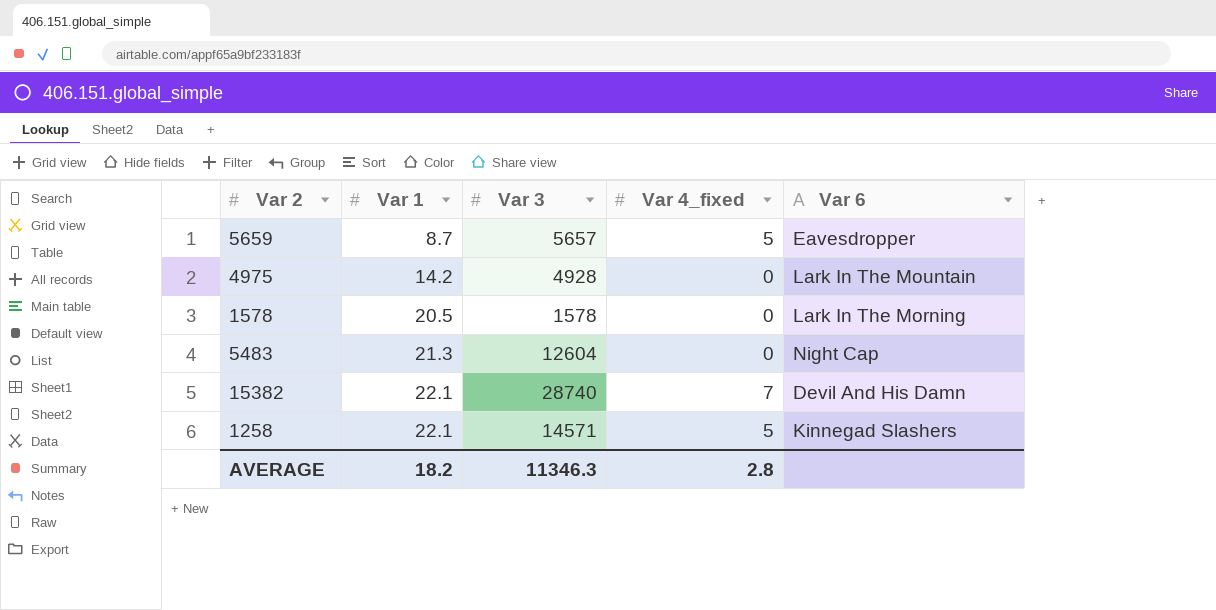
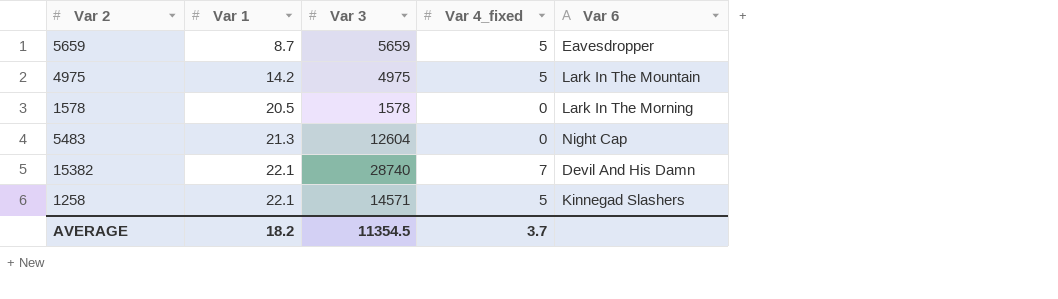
5659 | Var 3: 5657 -> 5659
4975 | Var 3: 4928 -> 4975
4975 | Var 4_fixed: 0 -> 5
AVERAGE | Var 3: 11346.3 -> 11354.5
AVERAGE | Var 4_fixed: 2.8 -> 3.7

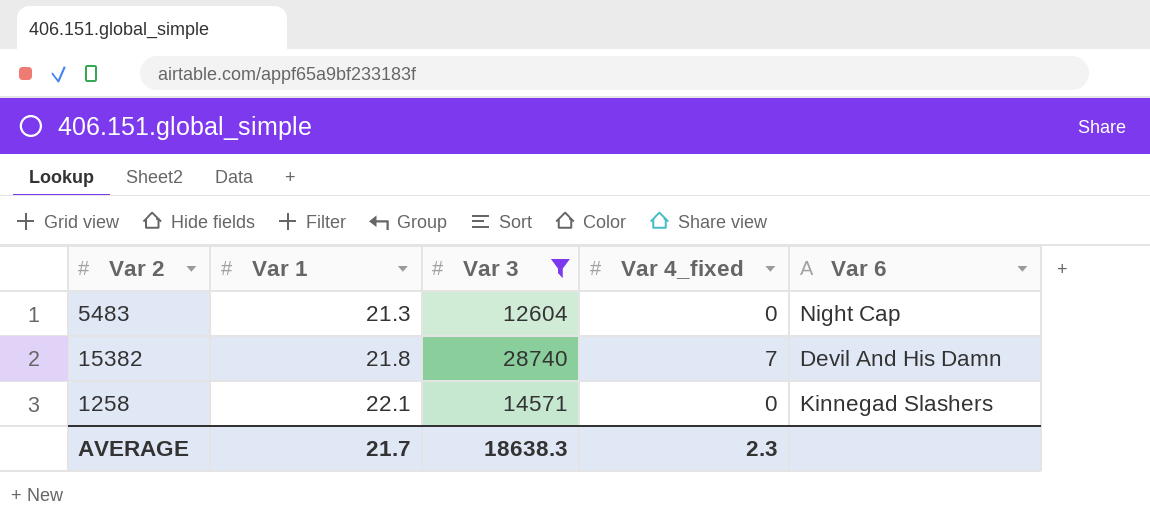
filter: none -> Var 3 >= 12604
15382 | Var 1: 22.1 -> 21.8
1258 | Var 4_fixed: 5 -> 0
AVERAGE | Var 1: 18.2 -> 21.7
AVERAGE | Var 3: 11354.5 -> 18638.3
AVERAGE | Var 4_fixed: 3.7 -> 2.3

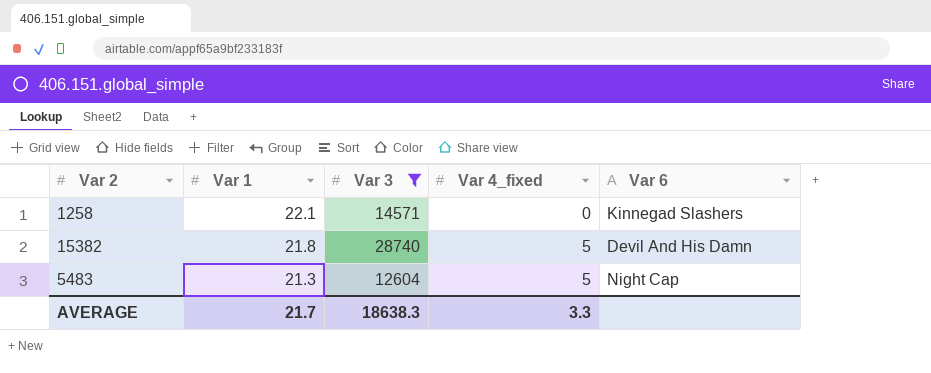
row order: Var 1 ascending -> Var 1 descending
15382 | Var 4_fixed: 7 -> 5
5483 | Var 4_fixed: 0 -> 5
AVERAGE | Var 4_fixed: 2.3 -> 3.3

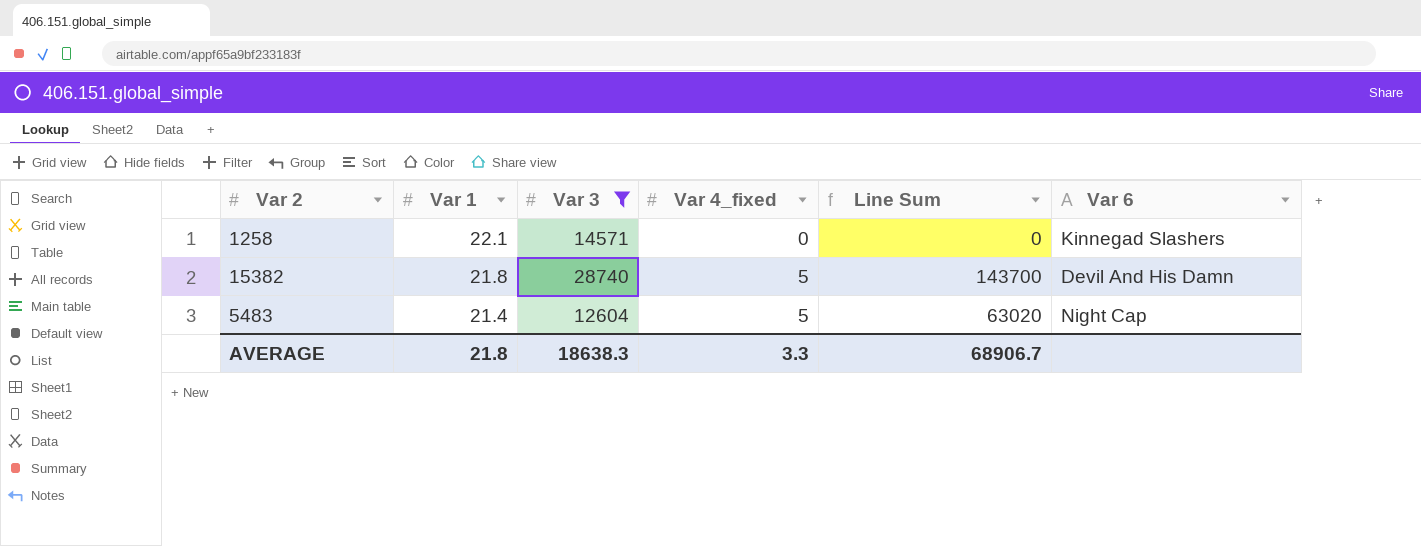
column Line Sum | formula: none -> [Var 3] * [Var 4_fixed]
5483 | Var 1: 21.3 -> 21.4
AVERAGE | Var 1: 21.7 -> 21.8

